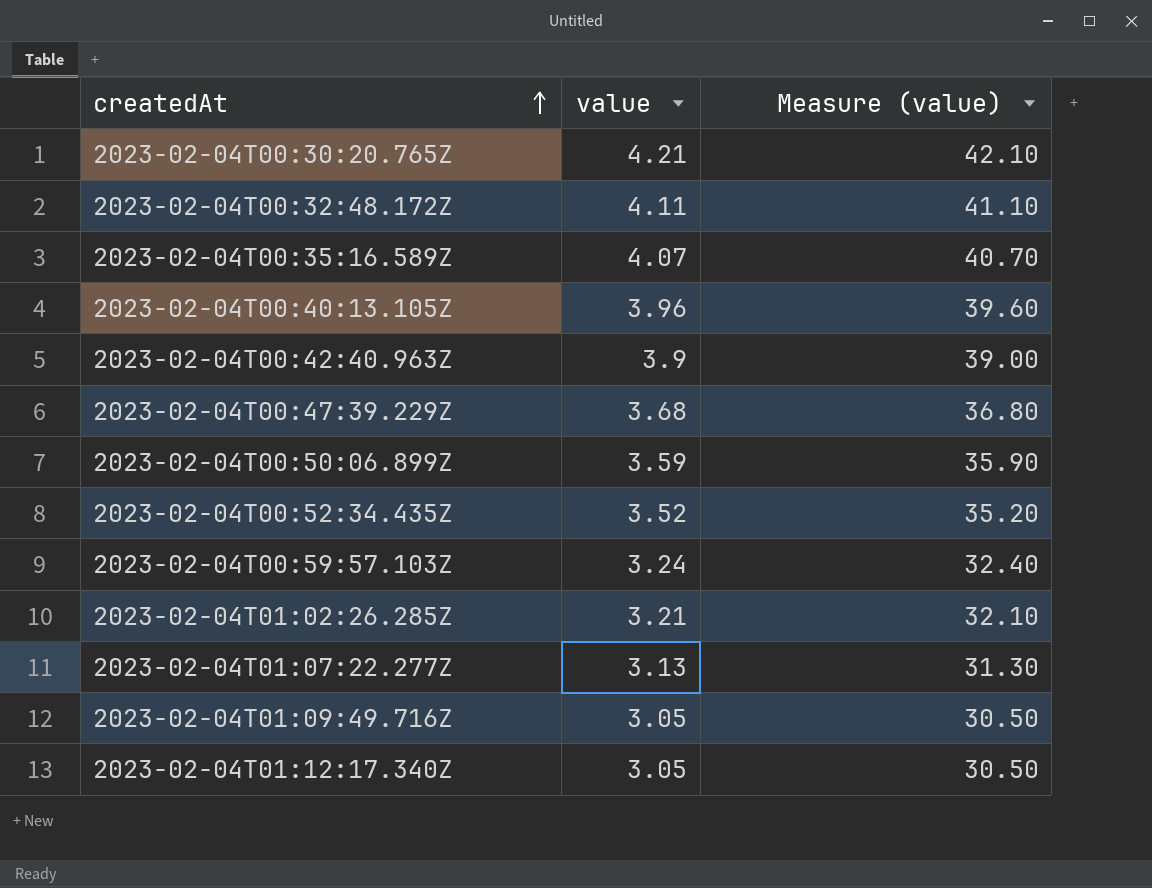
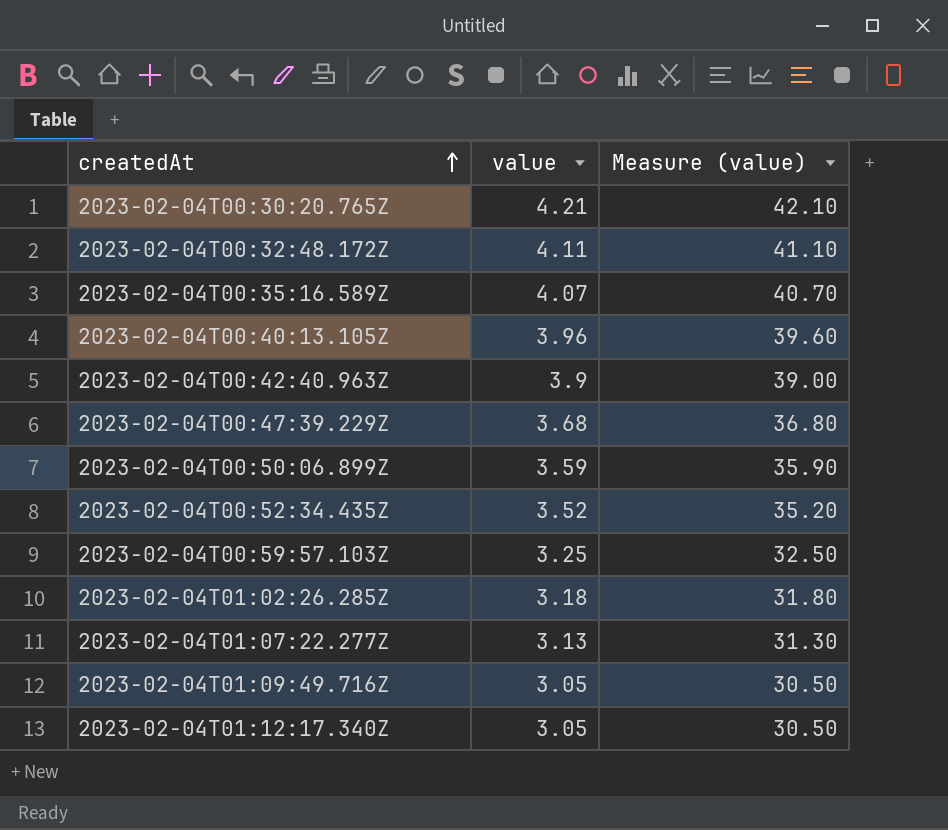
2023-02-04T00:59:57.103Z | value: 3.24 -> 3.25
2023-02-04T00:59:57.103Z | Measure (value): 32.40 -> 32.50
2023-02-04T01:02:26.285Z | value: 3.21 -> 3.18
2023-02-04T01:02:26.285Z | Measure (value): 32.10 -> 31.80

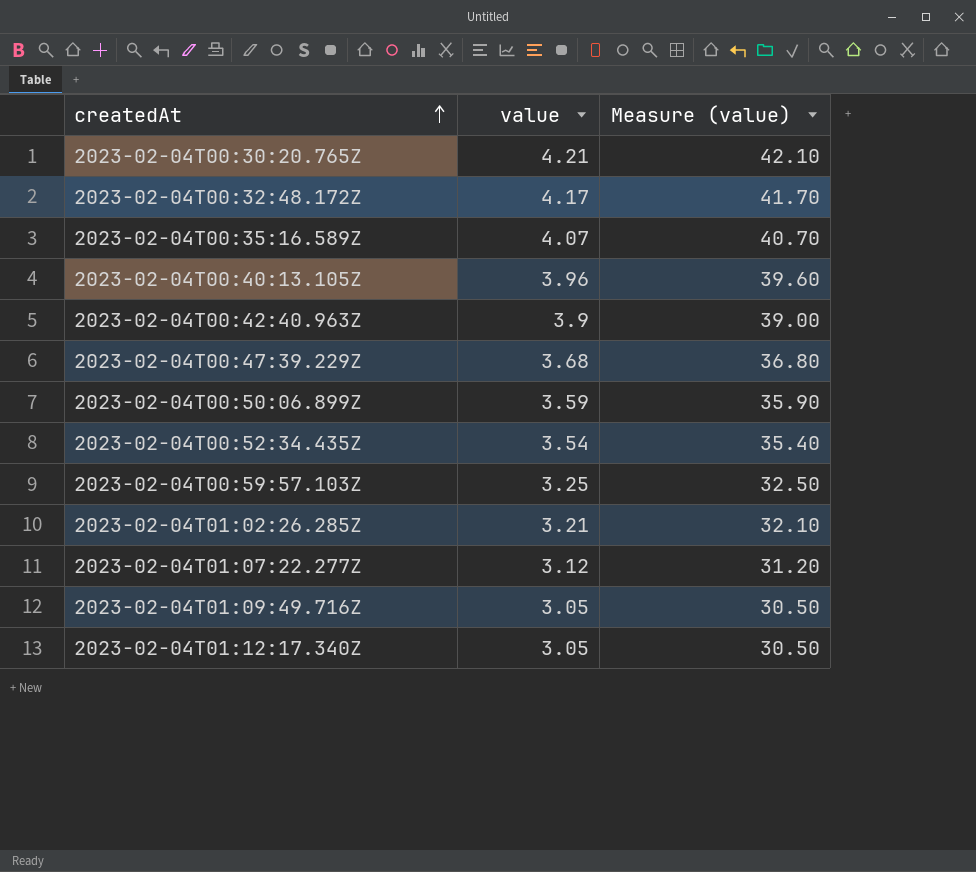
2023-02-04T00:32:48.172Z | value: 4.11 -> 4.17
2023-02-04T00:32:48.172Z | Measure (value): 41.10 -> 41.70
2023-02-04T00:52:34.435Z | value: 3.52 -> 3.54
2023-02-04T00:52:34.435Z | Measure (value): 35.20 -> 35.40
2023-02-04T01:02:26.285Z | value: 3.18 -> 3.21
2023-02-04T01:02:26.285Z | Measure (value): 31.80 -> 32.10
2023-02-04T01:07:22.277Z | value: 3.13 -> 3.12
2023-02-04T01:07:22.277Z | Measure (value): 31.30 -> 31.20

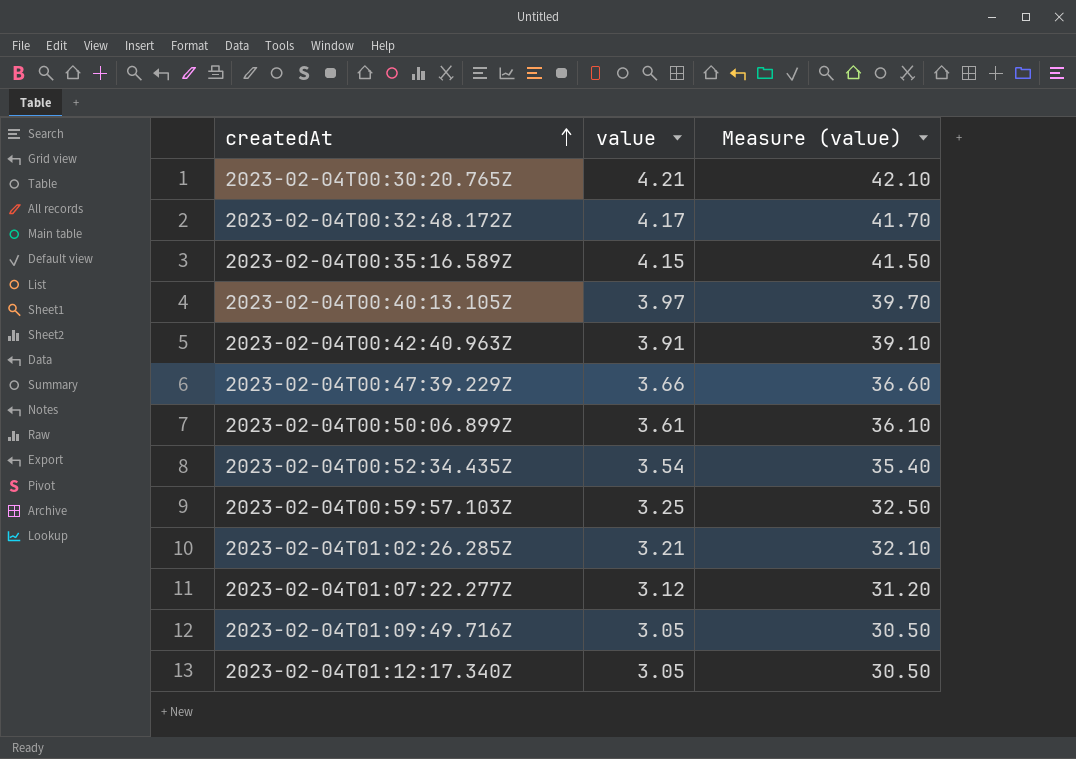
2023-02-04T00:35:16.589Z | value: 4.07 -> 4.15
2023-02-04T00:35:16.589Z | Measure (value): 40.70 -> 41.50
2023-02-04T00:40:13.105Z | value: 3.96 -> 3.97
2023-02-04T00:40:13.105Z | Measure (value): 39.60 -> 39.70
2023-02-04T00:42:40.963Z | value: 3.9 -> 3.91
2023-02-04T00:42:40.963Z | Measure (value): 39.00 -> 39.10
2023-02-04T00:47:39.229Z | value: 3.68 -> 3.66
2023-02-04T00:47:39.229Z | Measure (value): 36.80 -> 36.60
2023-02-04T00:50:06.899Z | value: 3.59 -> 3.61
2023-02-04T00:50:06.899Z | Measure (value): 35.90 -> 36.10

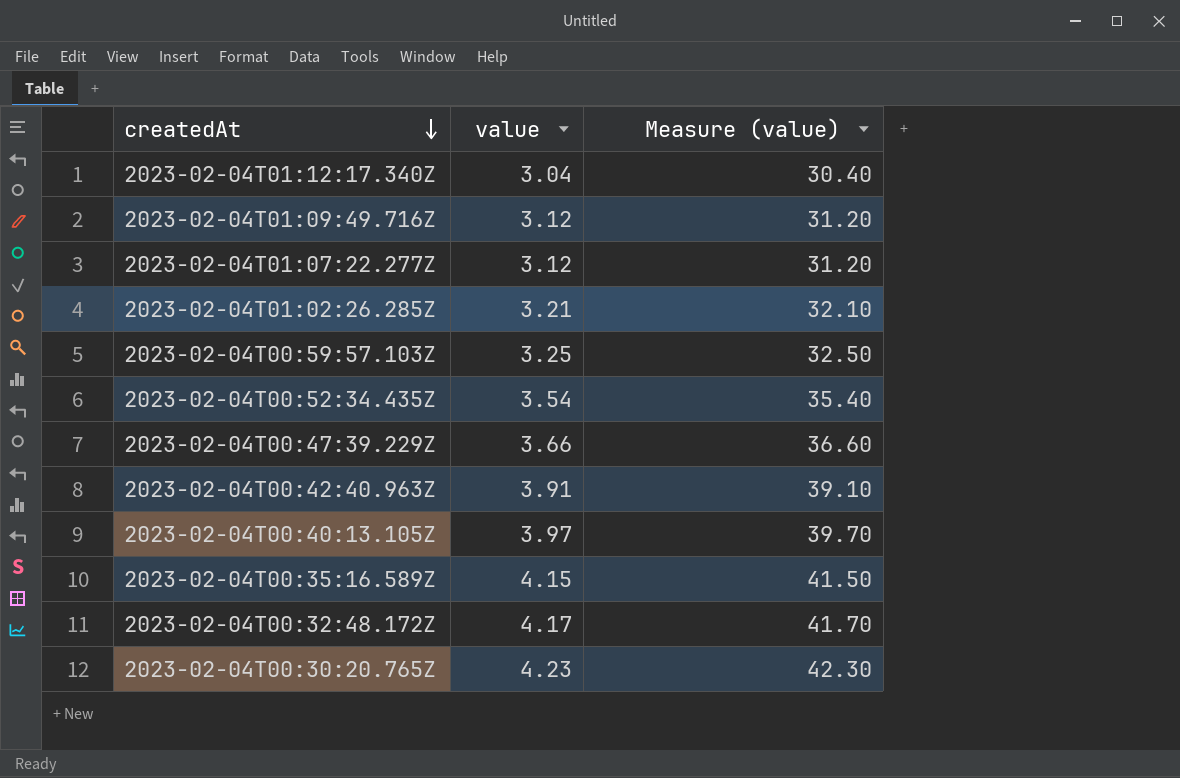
row order: createdAt ascending -> createdAt descending
row 2023-02-04T00:50:06.899Z: 3.61 | 36.10 -> none
2023-02-04T01:12:17.340Z | value: 3.05 -> 3.04
2023-02-04T01:12:17.340Z | Measure (value): 30.50 -> 30.40
2023-02-04T01:09:49.716Z | value: 3.05 -> 3.12
2023-02-04T01:09:49.716Z | Measure (value): 30.50 -> 31.20
2023-02-04T00:30:20.765Z | value: 4.21 -> 4.23
2023-02-04T00:30:20.765Z | Measure (value): 42.10 -> 42.30

